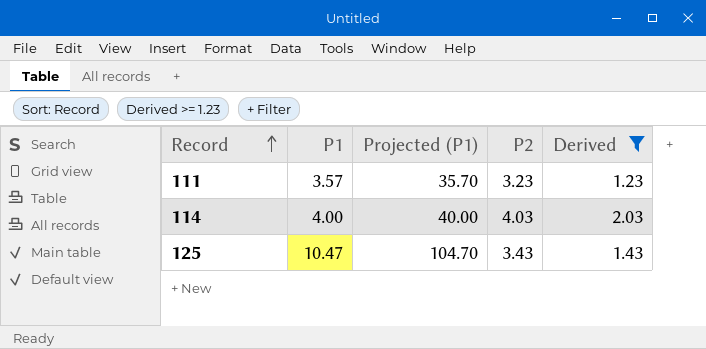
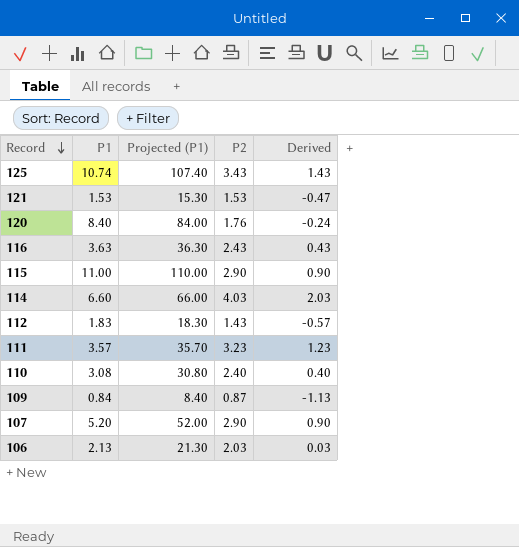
filter: Derived >= 1.23 -> none
row order: Record ascending -> Record descending
125 | P1: 10.47 -> 10.74
125 | Projected (P1): 104.70 -> 107.40
114 | P1: 4.00 -> 6.60
114 | Projected (P1): 40.00 -> 66.00

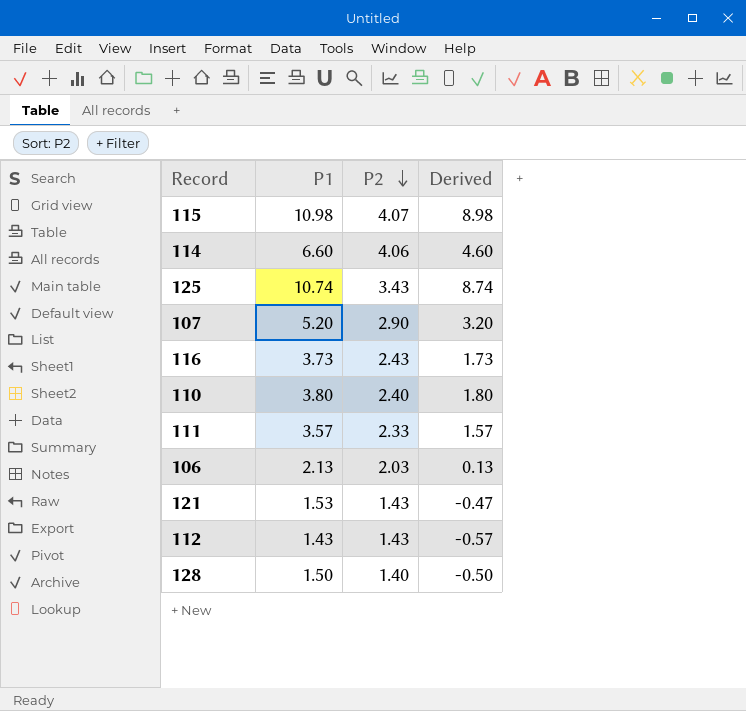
row order: Record descending -> P2 descending
column Projected (P1) | formula: [P1] * 10 -> none
column Derived | formula: [P2] - 2 -> [P1] - 2
row 120: 8.40 | 84.00 | 1.76 | -0.24 -> none
row 109: 0.84 | 8.40 | 0.87 | -1.13 -> none
115 | P1: 11.00 -> 10.98
115 | P2: 2.90 -> 4.07
114 | P2: 4.03 -> 4.06
116 | P1: 3.63 -> 3.73
110 | P1: 3.08 -> 3.80
111 | P2: 3.23 -> 2.33
121 | P2: 1.53 -> 1.43
112 | P1: 1.83 -> 1.43
row 128: none -> 1.50 | 1.40 | -0.50

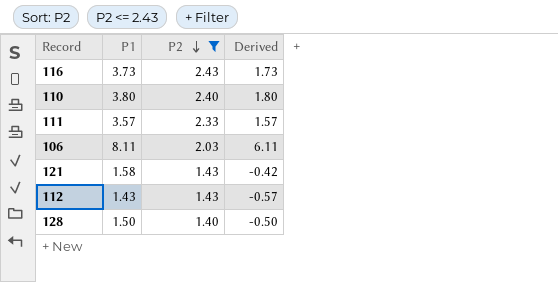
filter: none -> P2 <= 2.43
106 | P1: 2.13 -> 8.11
106 | Derived: 0.13 -> 6.11
121 | P1: 1.53 -> 1.58
121 | Derived: -0.47 -> -0.42

